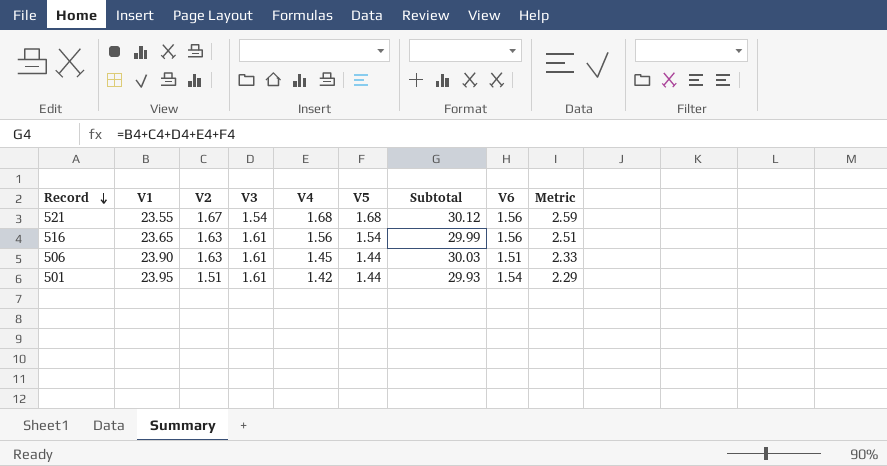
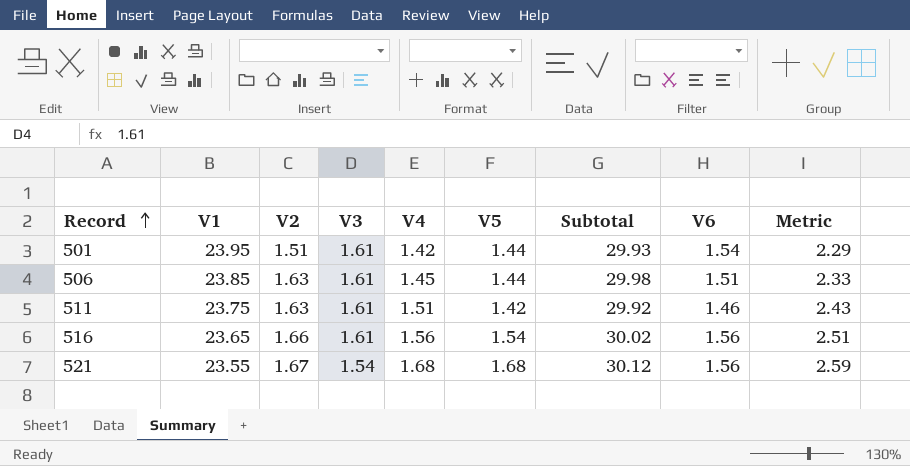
row order: Record descending -> Record ascending
506 | V1: 23.90 -> 23.85
506 | Subtotal: 30.03 -> 29.98
row 511: none -> 23.75 | 1.63 | 1.61 | 1.51 | 1.42 | 29.92 | 1.46 | 2.43
516 | V2: 1.63 -> 1.66
516 | Subtotal: 29.99 -> 30.02

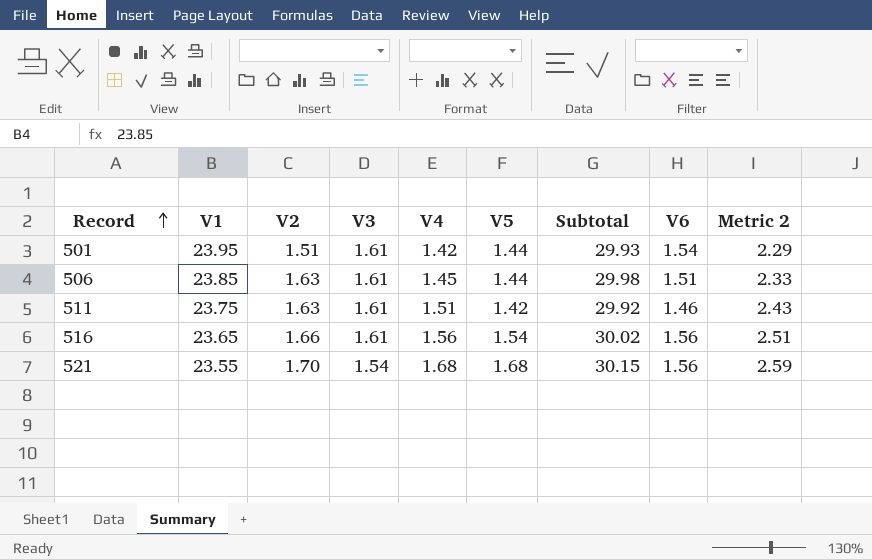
column name: Metric -> Metric 2
521 | V2: 1.67 -> 1.70
521 | Subtotal: 30.12 -> 30.15

